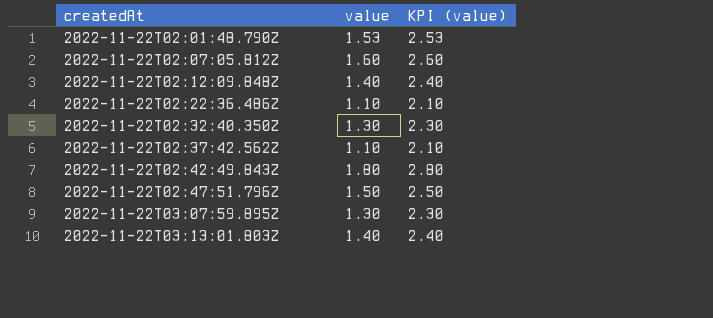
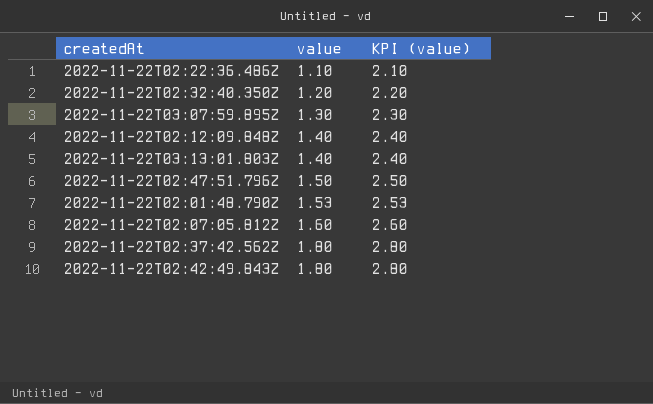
row order: createdAt ascending -> value ascending
2022-11-22T02:32:40.350Z | value: 1.30 -> 1.20
2022-11-22T02:32:40.350Z | KPI (value): 2.30 -> 2.20
2022-11-22T02:37:42.562Z | value: 1.10 -> 1.80
2022-11-22T02:37:42.562Z | KPI (value): 2.10 -> 2.80

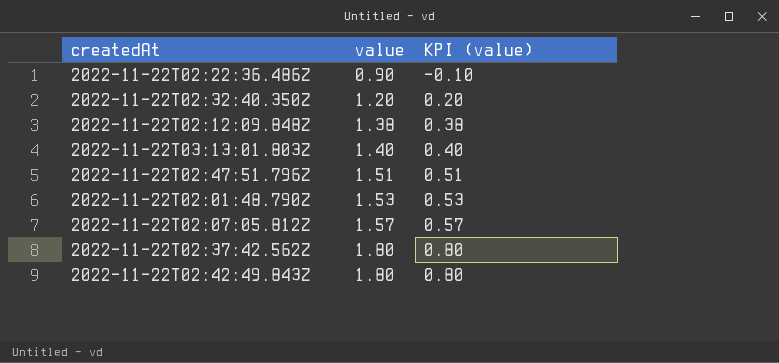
column KPI (value) | formula: [value] + 1 -> [value] - 1
row 2022-11-22T03:07:59.895Z: 1.30 | 2.30 -> none
2022-11-22T02:22:36.486Z | value: 1.10 -> 0.90
2022-11-22T02:12:09.848Z | value: 1.40 -> 1.38
2022-11-22T02:47:51.796Z | value: 1.50 -> 1.51
2022-11-22T02:07:05.812Z | value: 1.60 -> 1.57

